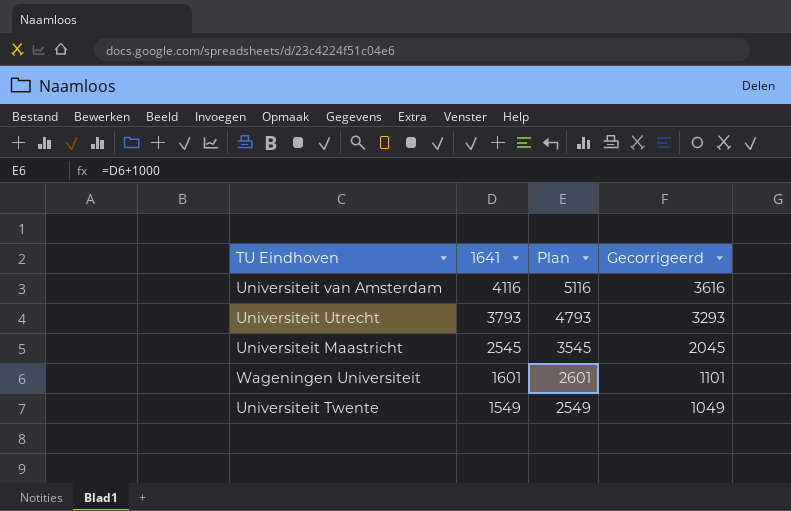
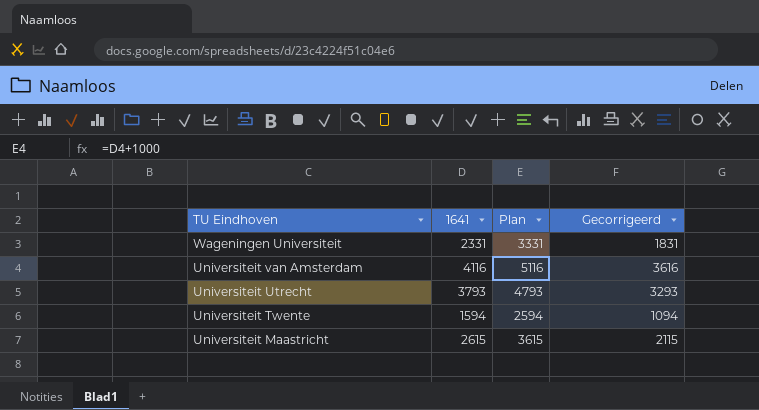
row order: 1641 descending -> TU Eindhoven descending
Wageningen Universiteit | 1641: 1601 -> 2331
Wageningen Universiteit | Plan: 2601 -> 3331
Wageningen Universiteit | Gecorrigeerd: 1101 -> 1831
Universiteit Twente | 1641: 1549 -> 1594
Universiteit Twente | Plan: 2549 -> 2594
Universiteit Twente | Gecorrigeerd: 1049 -> 1094
Universiteit Maastricht | 1641: 2545 -> 2615
Universiteit Maastricht | Plan: 3545 -> 3615
Universiteit Maastricht | Gecorrigeerd: 2045 -> 2115

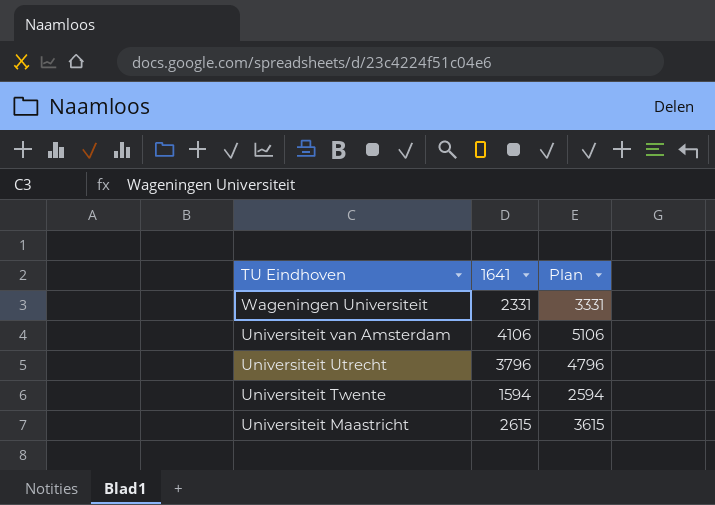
column Gecorrigeerd | formula: [1641] - 500 -> none
Universiteit van Amsterdam | 1641: 4116 -> 4106
Universiteit van Amsterdam | Plan: 5116 -> 5106
Universiteit Utrecht | 1641: 3793 -> 3796
Universiteit Utrecht | Plan: 4793 -> 4796

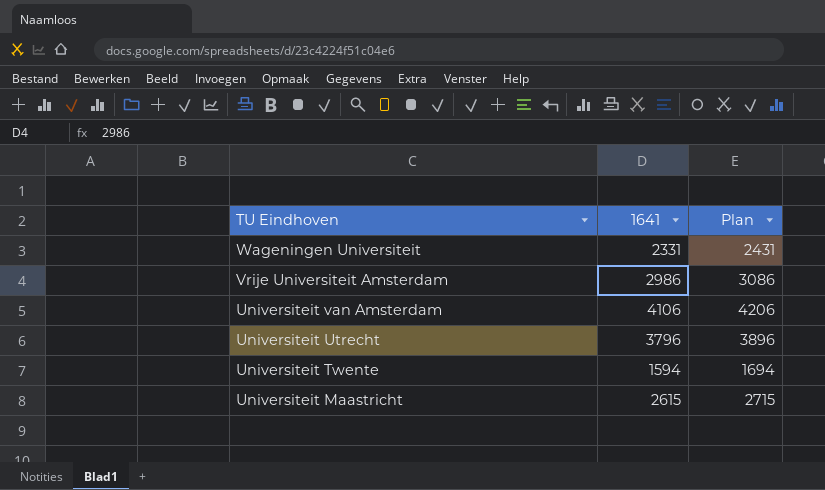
column Plan | formula: [1641] + 1000 -> [1641] + 100
row Vrije Universiteit Amsterdam: none -> 2986 | 3086

